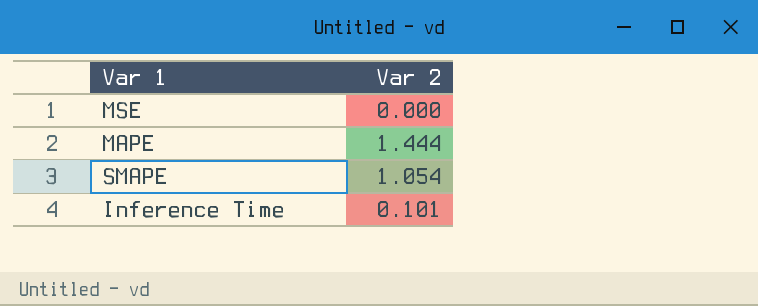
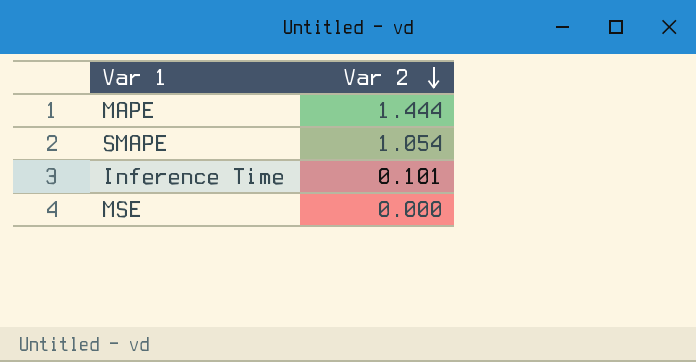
row order: none -> Var 2 descending

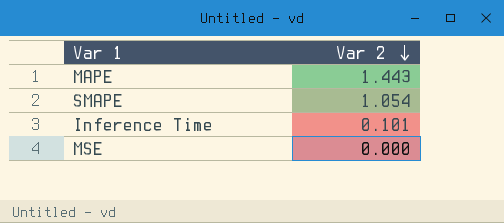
MAPE | Var 2: 1.444 -> 1.443

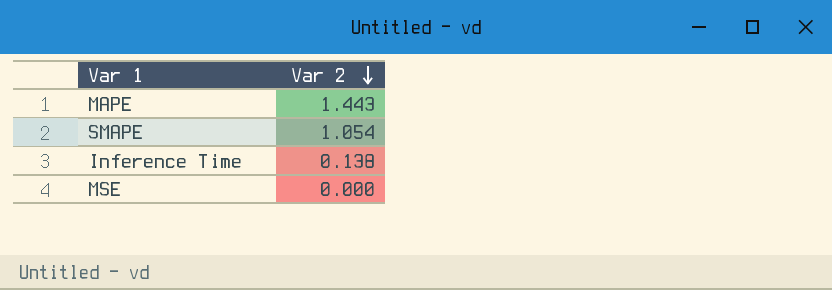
Inference Time | Var 2: 0.101 -> 0.138

